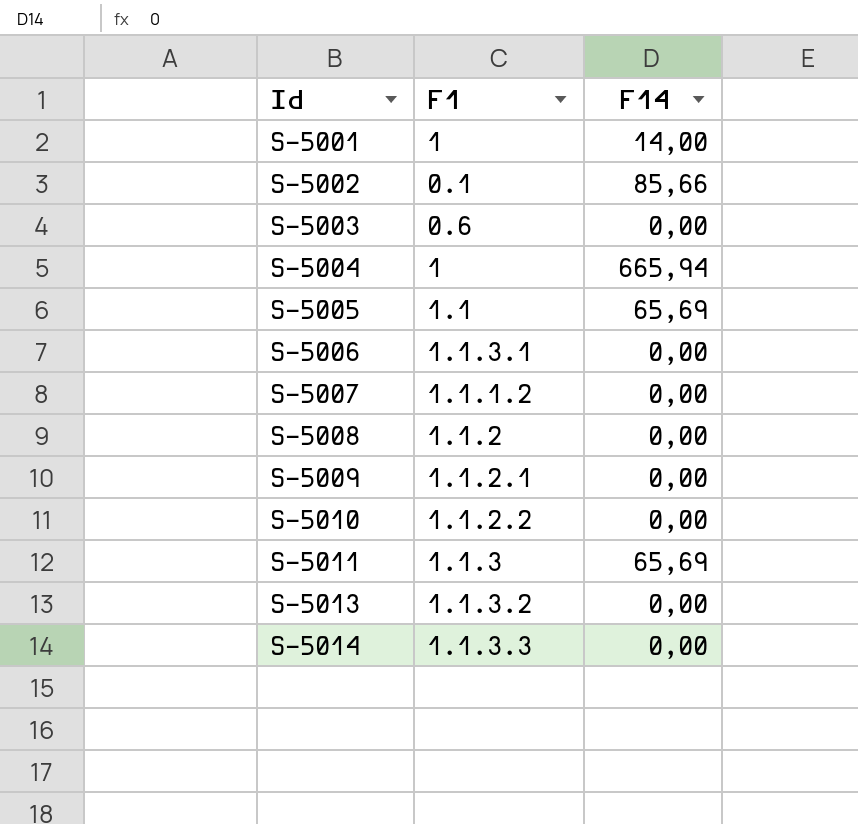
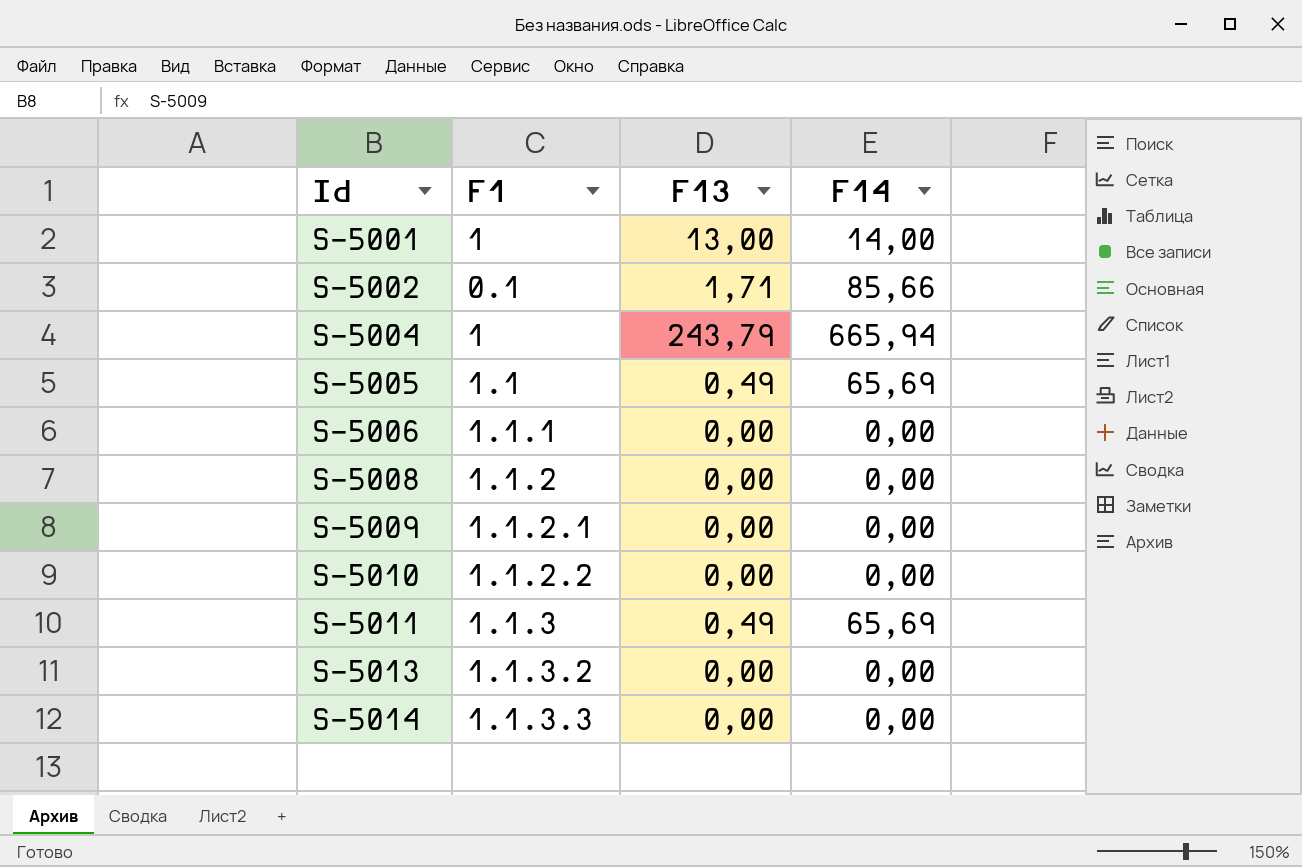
column F13 | position: none -> 3
row S-5003: 0.6 | 0,00 -> none
row S-5007: 1.1.1.2 | 0,00 -> none
S-5006 | F1: 1.1.3.1 -> 1.1.1

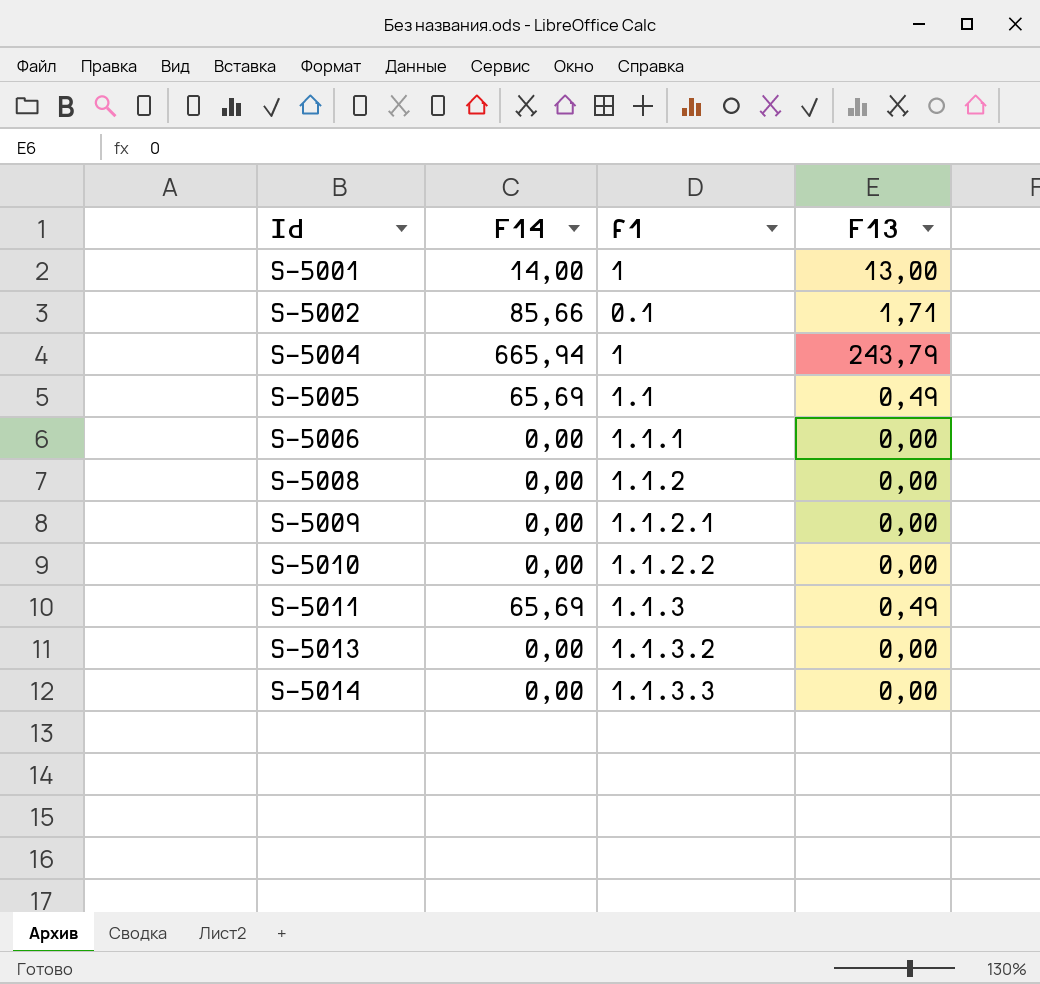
column F14 | position: 4 -> 2
column name: F1 -> f1

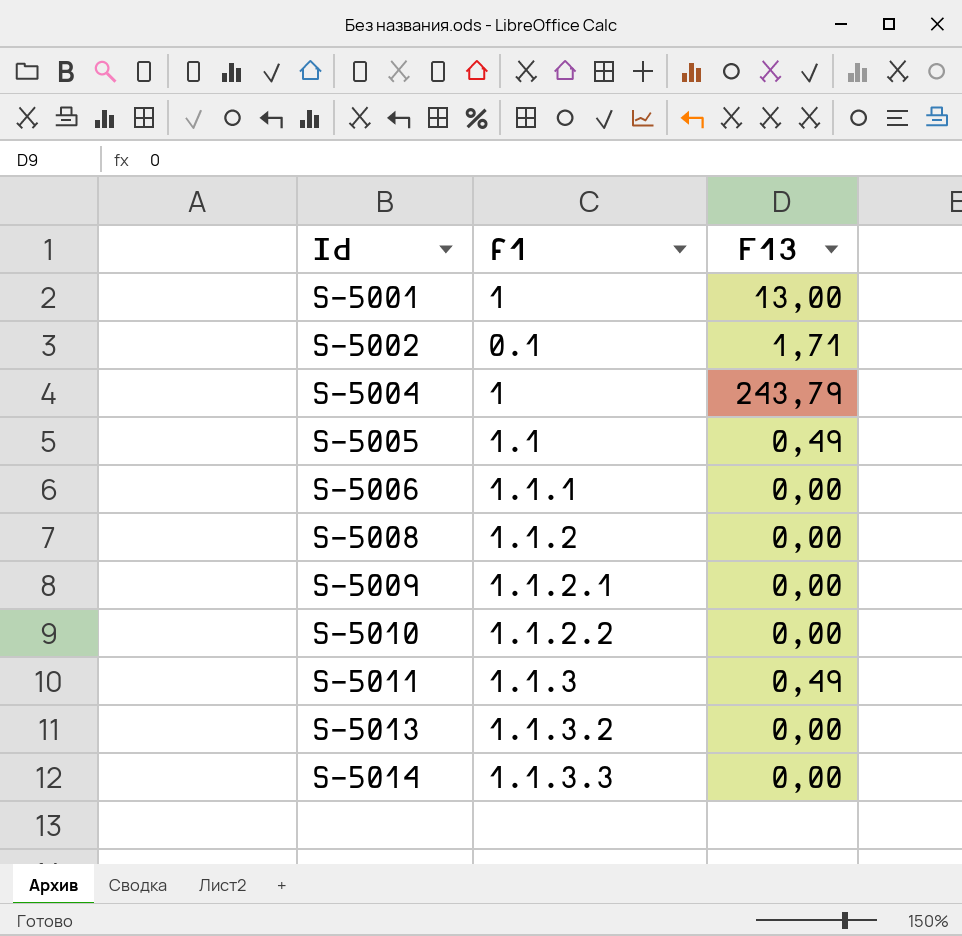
column F14 | position: 2 -> none

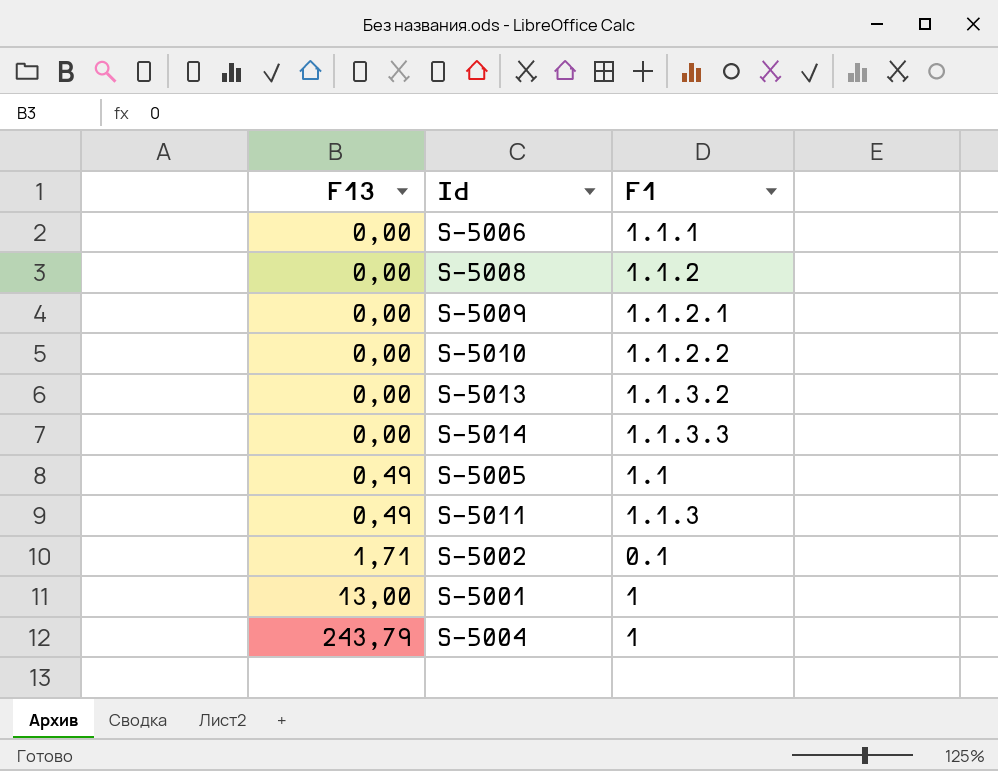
row order: Id ascending -> F13 ascending
column F13 | position: 3 -> 1
column name: f1 -> F1

